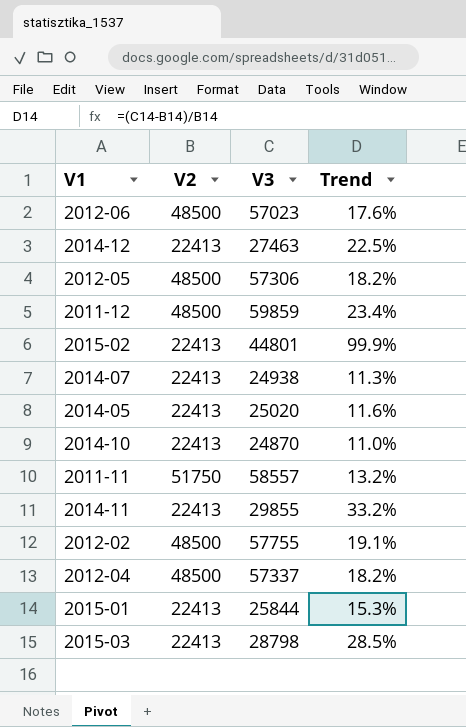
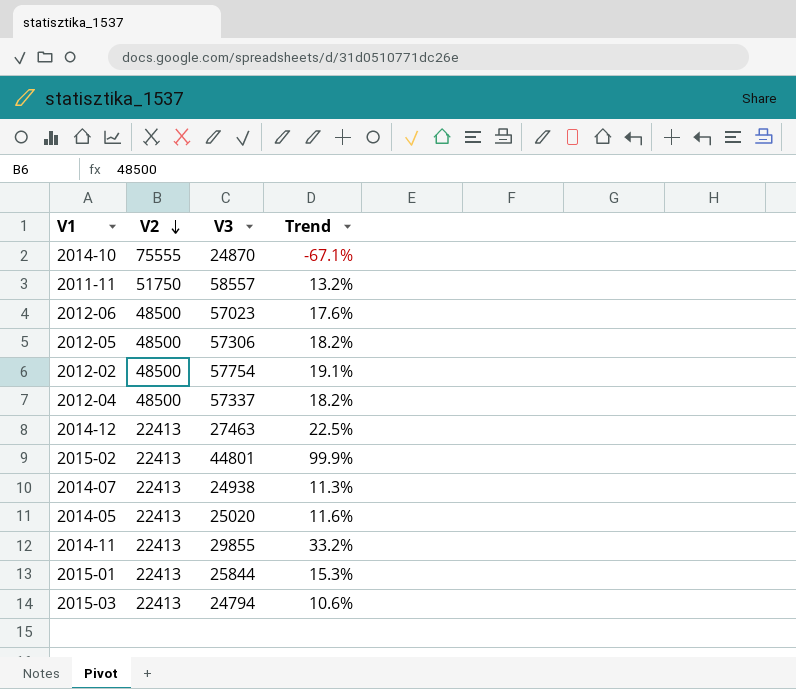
row order: none -> V2 descending
row 2011-12: 48500 | 59859 | 23.4% -> none
2014-10 | V2: 22413 -> 75555
2014-10 | Trend: 11.0% -> -67.1%
2012-02 | V3: 57755 -> 57754
2015-03 | V3: 28798 -> 24794
2015-03 | Trend: 28.5% -> 10.6%

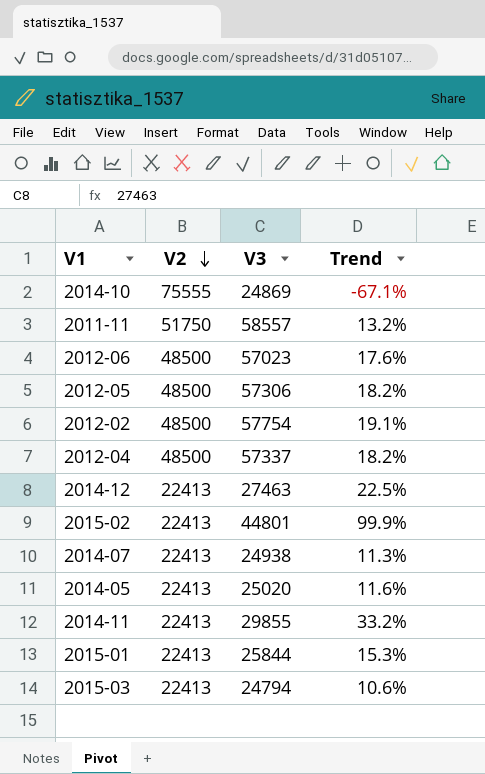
2014-10 | V3: 24870 -> 24869

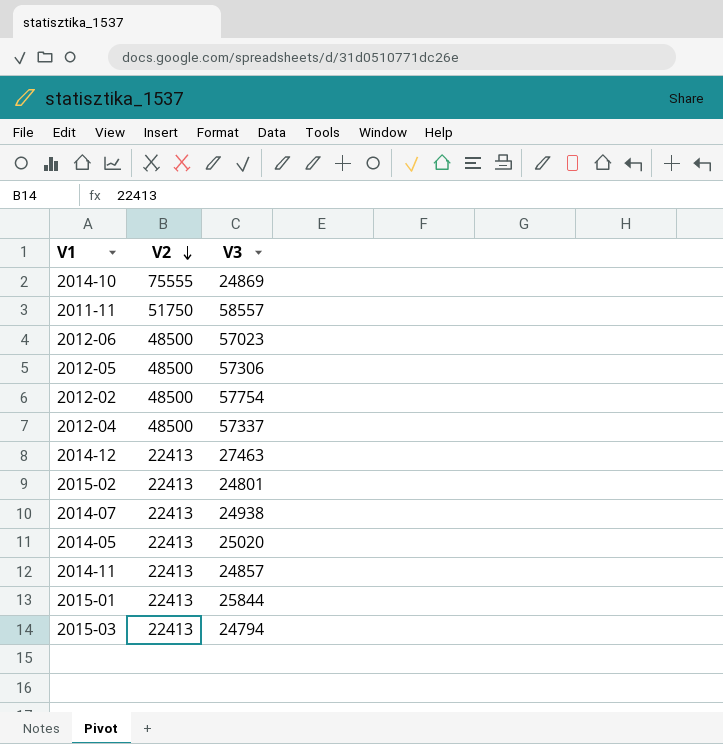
column Trend | formula: ([V3] - [V2]) / [V2] -> none
2015-02 | V3: 44801 -> 24801
2014-11 | V3: 29855 -> 24857

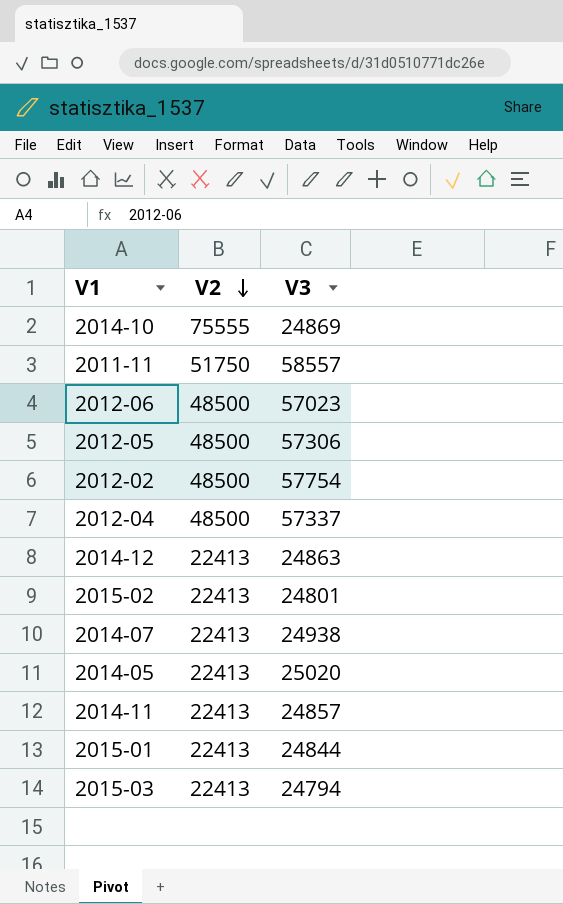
2014-12 | V3: 27463 -> 24863
2015-01 | V3: 25844 -> 24844

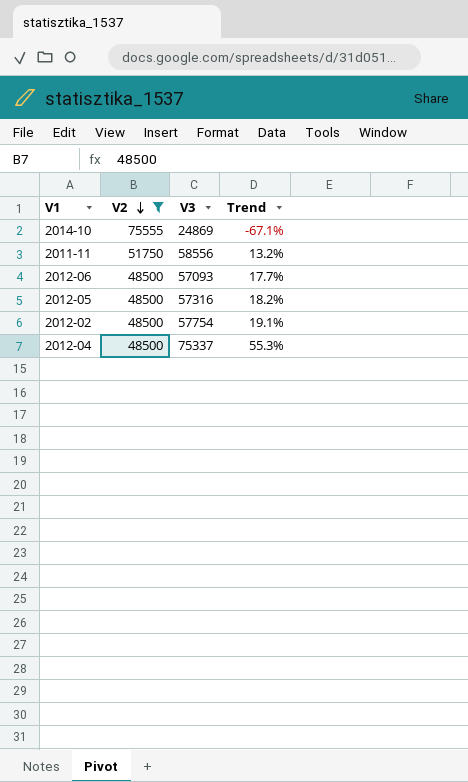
filter: none -> V2 != 22413
column Trend | formula: none -> ([V3] - [V2]) / [V2]
2011-11 | V3: 58557 -> 58556
2012-06 | V3: 57023 -> 57093
2012-05 | V3: 57306 -> 57316
2012-04 | V3: 57337 -> 75337

